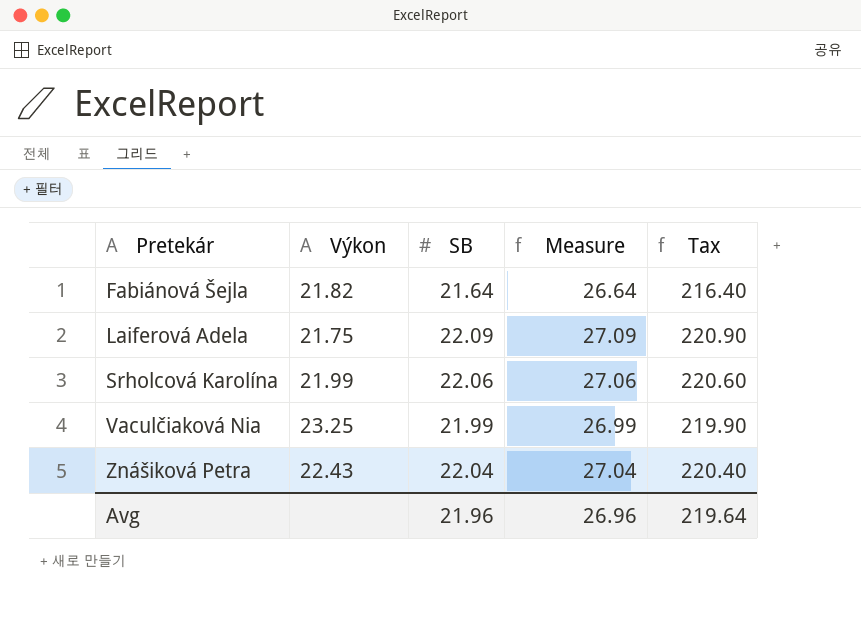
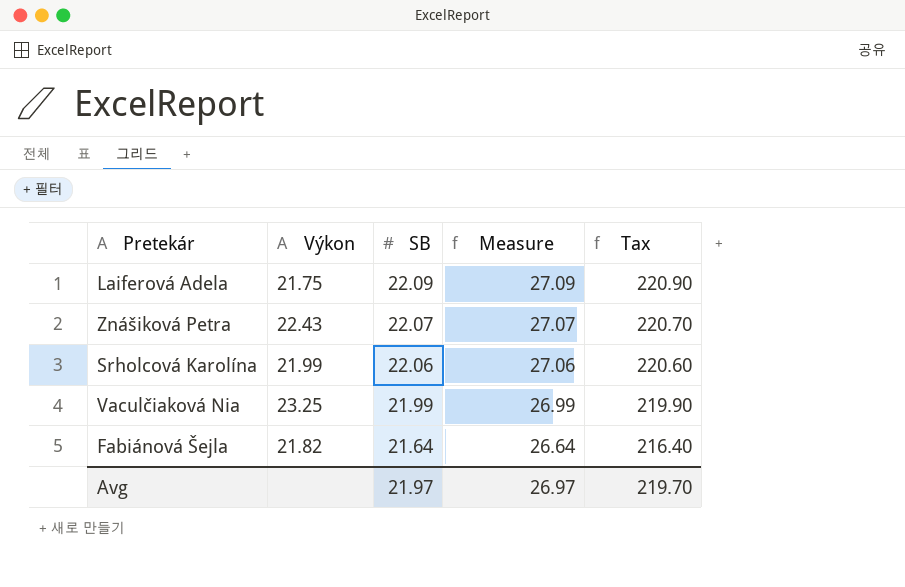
row order: Pretekár ascending -> SB descending
Znášiková Petra | SB: 22.04 -> 22.07
Znášiková Petra | Measure: 27.04 -> 27.07
Znášiková Petra | Tax: 220.40 -> 220.70
Avg | SB: 21.96 -> 21.97
Avg | Measure: 26.96 -> 26.97
Avg | Tax: 219.64 -> 219.70

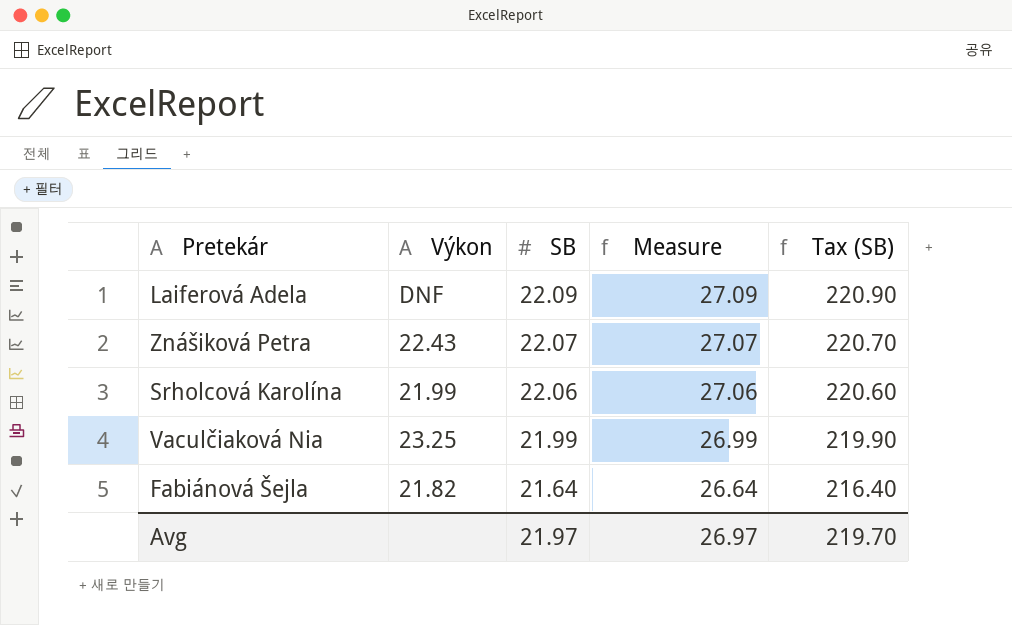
column name: Tax -> Tax (SB)
Laiferová Adela | Výkon: 21.75 -> DNF

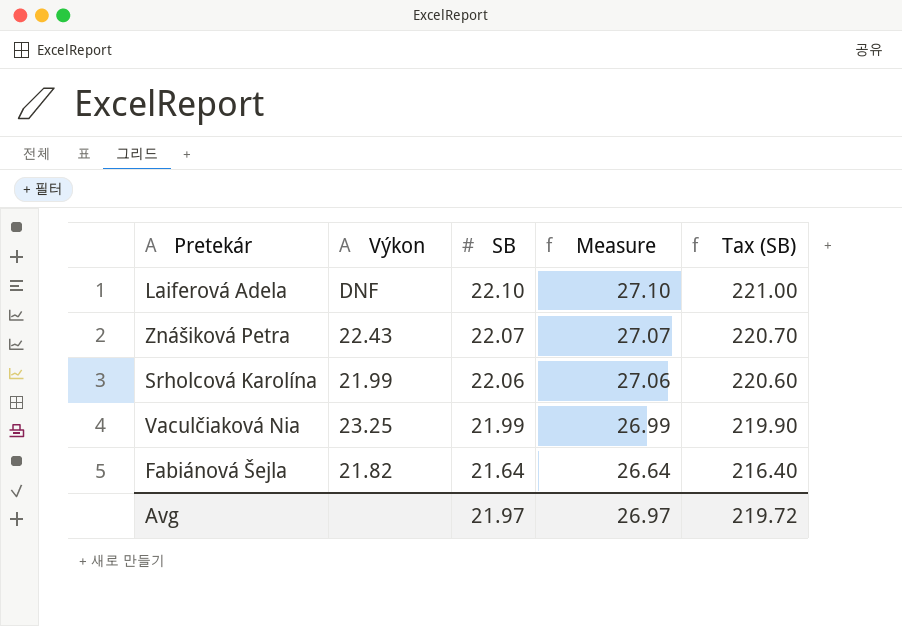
Laiferová Adela | SB: 22.09 -> 22.10
Laiferová Adela | Measure: 27.09 -> 27.10
Laiferová Adela | Tax (SB): 220.90 -> 221.00
Avg | Tax (SB): 219.70 -> 219.72

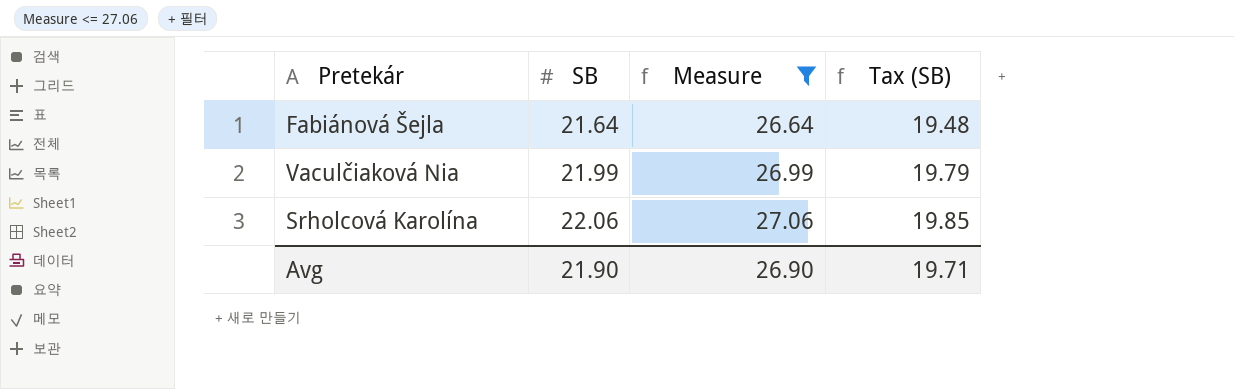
filter: none -> Measure <= 27.06
row order: SB descending -> SB ascending
column Výkon | position: 2 -> none
column Tax (SB) | formula: [SB] * 10 -> [SB] * 0.9
Avg | SB: 21.97 -> 21.90
Avg | Measure: 26.97 -> 26.90
Avg | Tax (SB): 219.72 -> 19.71

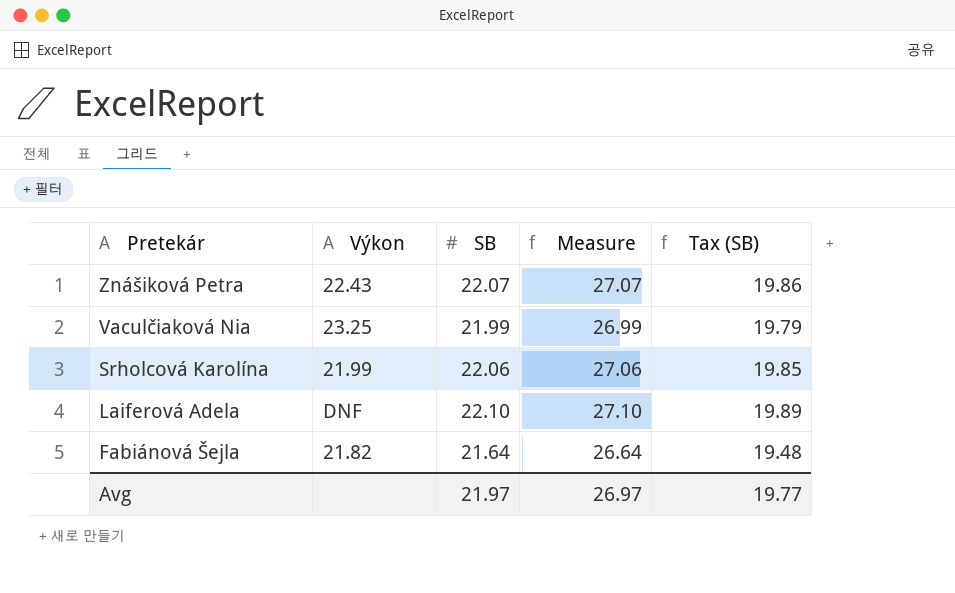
filter: Measure <= 27.06 -> none
row order: SB ascending -> Pretekár descending
column Výkon | position: none -> 2
Avg | SB: 21.90 -> 21.97
Avg | Measure: 26.90 -> 26.97
Avg | Tax (SB): 19.71 -> 19.77

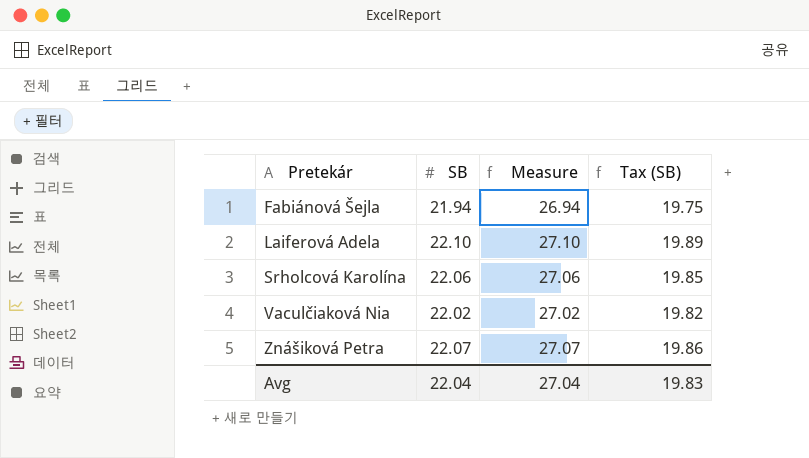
row order: Pretekár descending -> Pretekár ascending
column Výkon | position: 2 -> none
Fabiánová Šejla | SB: 21.64 -> 21.94
Fabiánová Šejla | Measure: 26.64 -> 26.94
Fabiánová Šejla | Tax (SB): 19.48 -> 19.75
Vaculčiaková Nia | SB: 21.99 -> 22.02
Vaculčiaková Nia | Measure: 26.99 -> 27.02
Vaculčiaková Nia | Tax (SB): 19.79 -> 19.82
Avg | SB: 21.97 -> 22.04
Avg | Measure: 26.97 -> 27.04
Avg | Tax (SB): 19.77 -> 19.83

